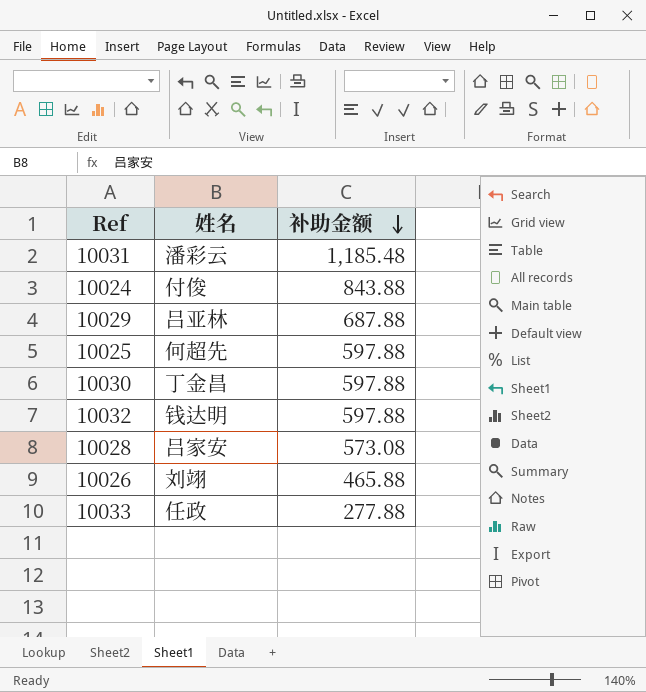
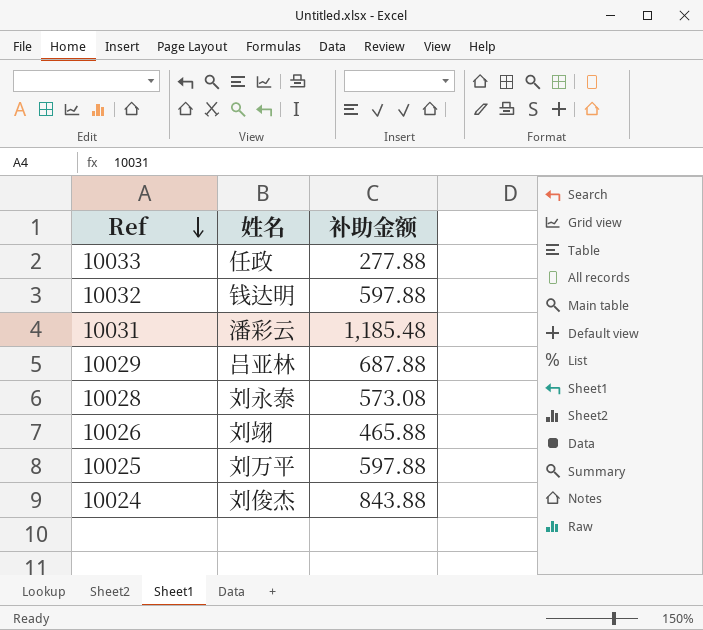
row order: 补助金额 descending -> Ref descending
row 10030: 丁金昌 | 597.88 -> none
10028 | 姓名: 吕家安 -> 刘永泰
10025 | 姓名: 何超先 -> 刘万平
10024 | 姓名: 付俊 -> 刘俊杰

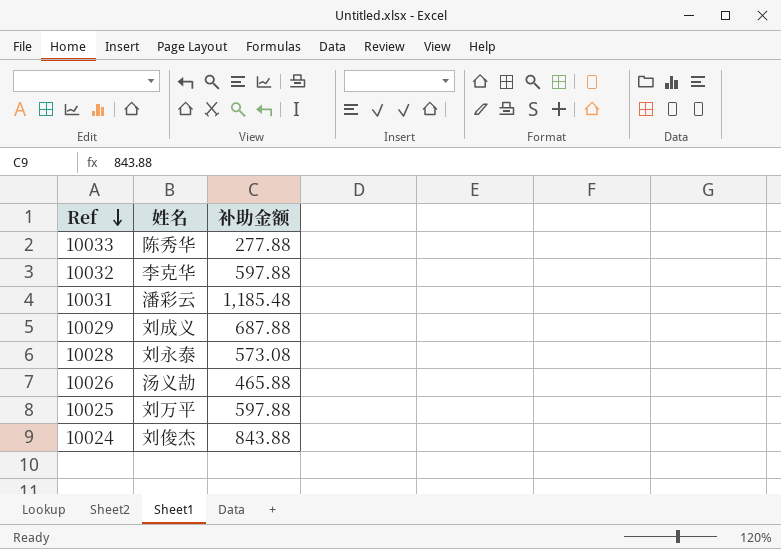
10033 | 姓名: 任政 -> 陈秀华
10032 | 姓名: 钱达明 -> 李克华
10029 | 姓名: 吕亚林 -> 刘成义
10026 | 姓名: 刘翊 -> 汤义劼

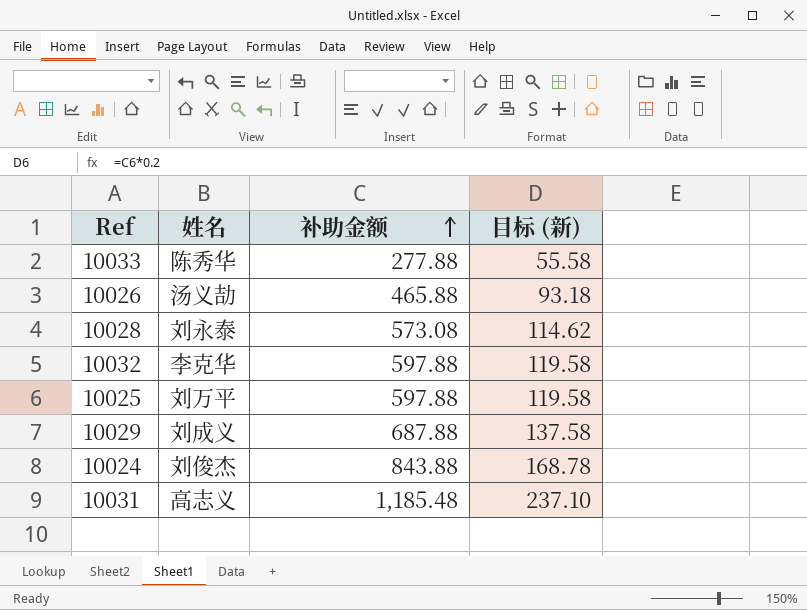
row order: Ref descending -> 补助金额 ascending
column 目标 (新) | formula: none -> [补助金额] * 0.2
10031 | 姓名: 潘彩云 -> 高志义

